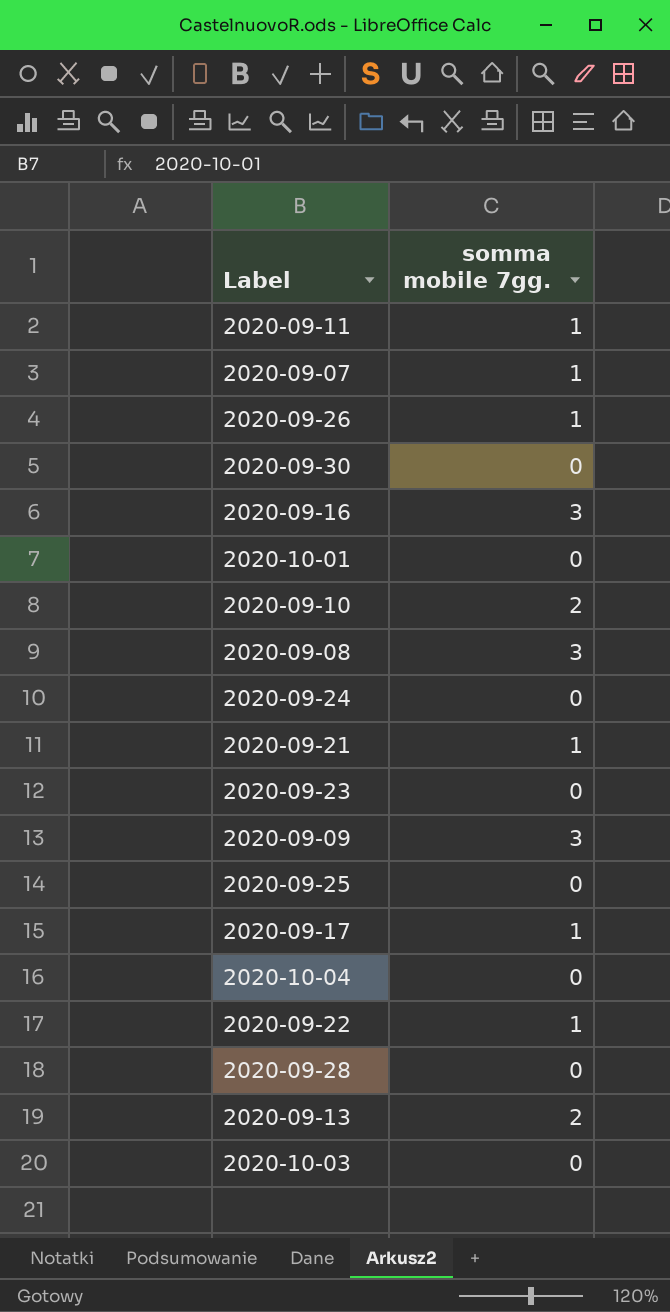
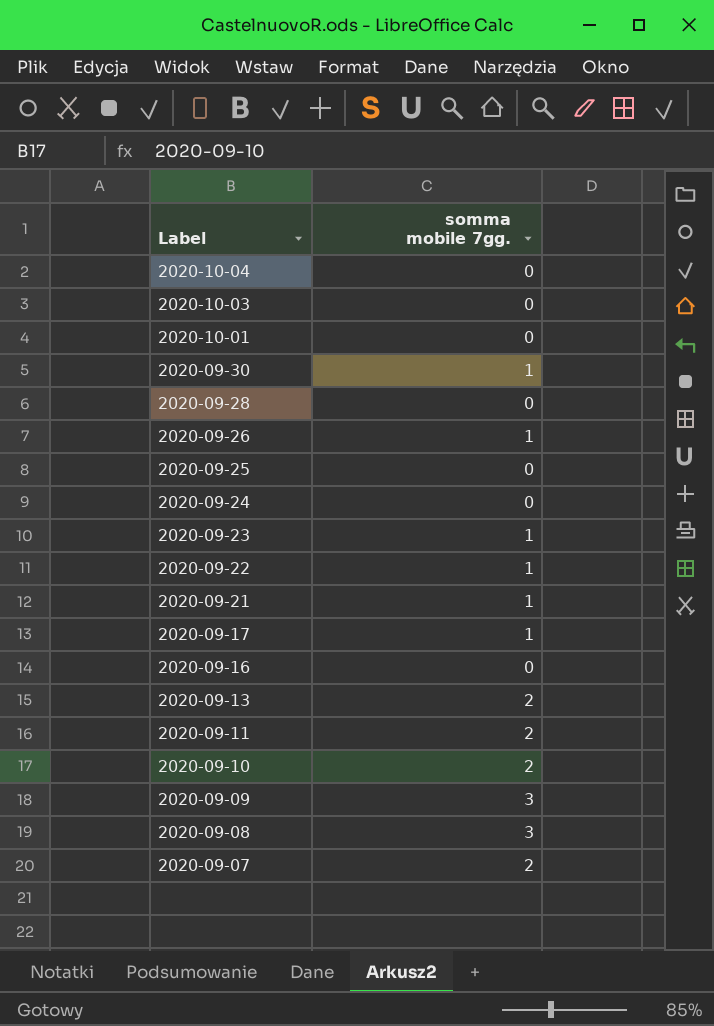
row order: none -> Label descending
2020-09-30 | somma mobile 7gg.: 0 -> 1
2020-09-23 | somma mobile 7gg.: 0 -> 1
2020-09-16 | somma mobile 7gg.: 3 -> 0
2020-09-11 | somma mobile 7gg.: 1 -> 2
2020-09-07 | somma mobile 7gg.: 1 -> 2

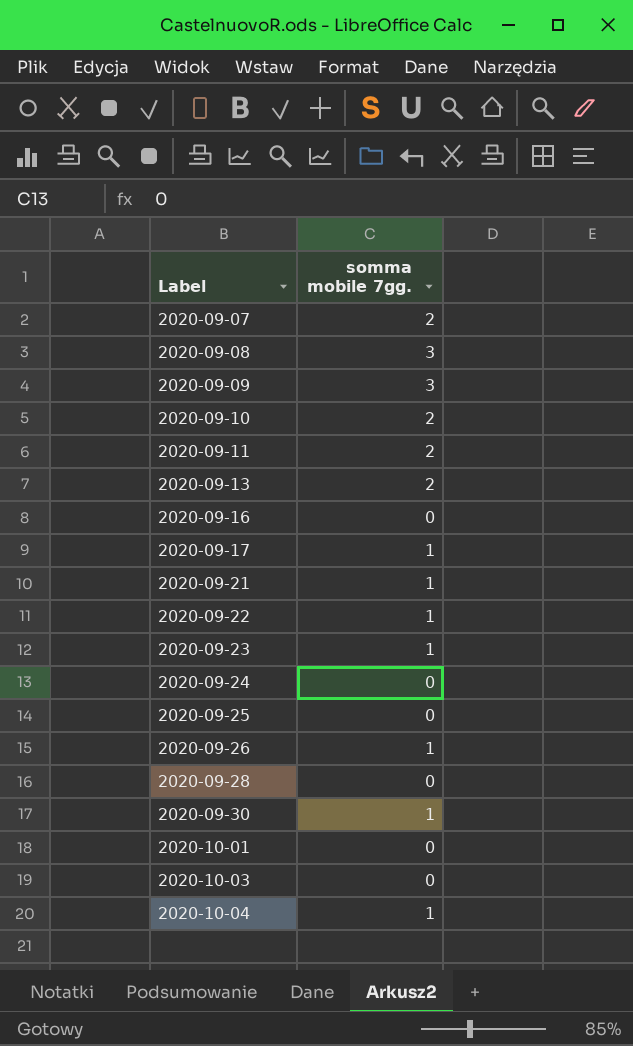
row order: Label descending -> Label ascending
2020-10-04 | somma mobile 7gg.: 0 -> 1

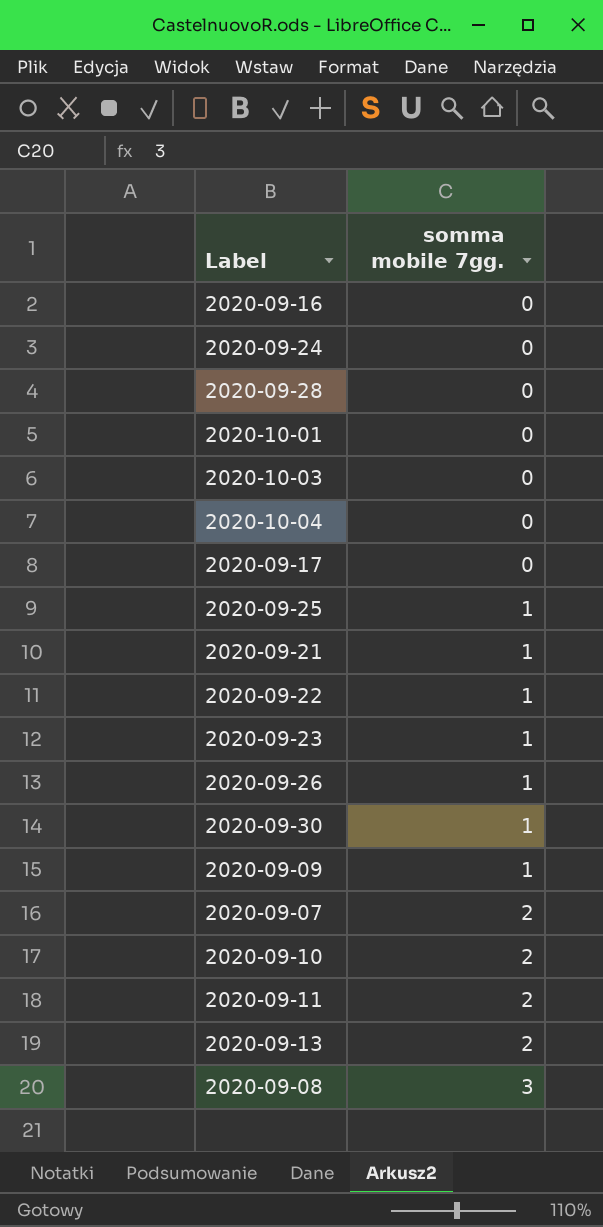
row order: Label ascending -> somma mobile 7gg. ascending
2020-10-04 | somma mobile 7gg.: 1 -> 0
2020-09-17 | somma mobile 7gg.: 1 -> 0
2020-09-25 | somma mobile 7gg.: 0 -> 1
2020-09-09 | somma mobile 7gg.: 3 -> 1

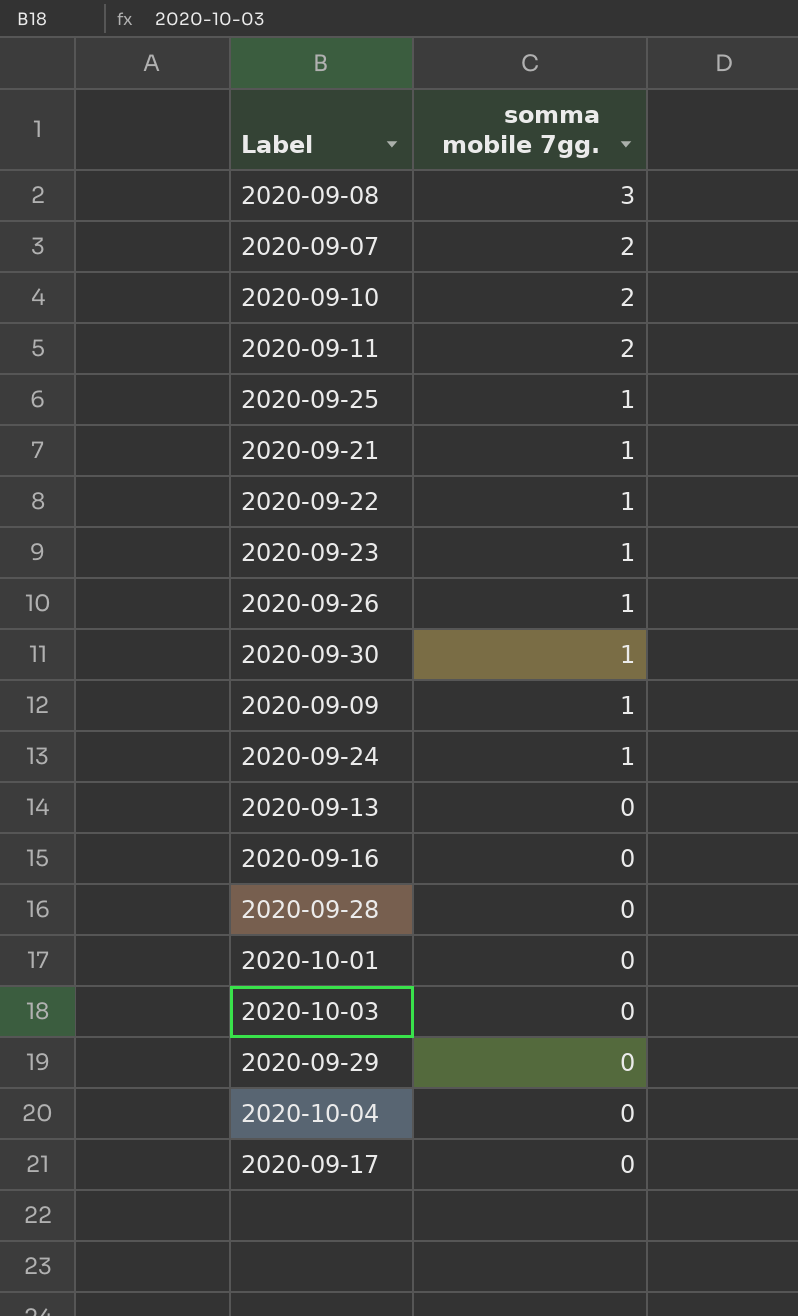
row order: somma mobile 7gg. ascending -> somma mobile 7gg. descending
2020-09-24 | somma mobile 7gg.: 0 -> 1
2020-09-13 | somma mobile 7gg.: 2 -> 0
row 2020-09-29: none -> 0

